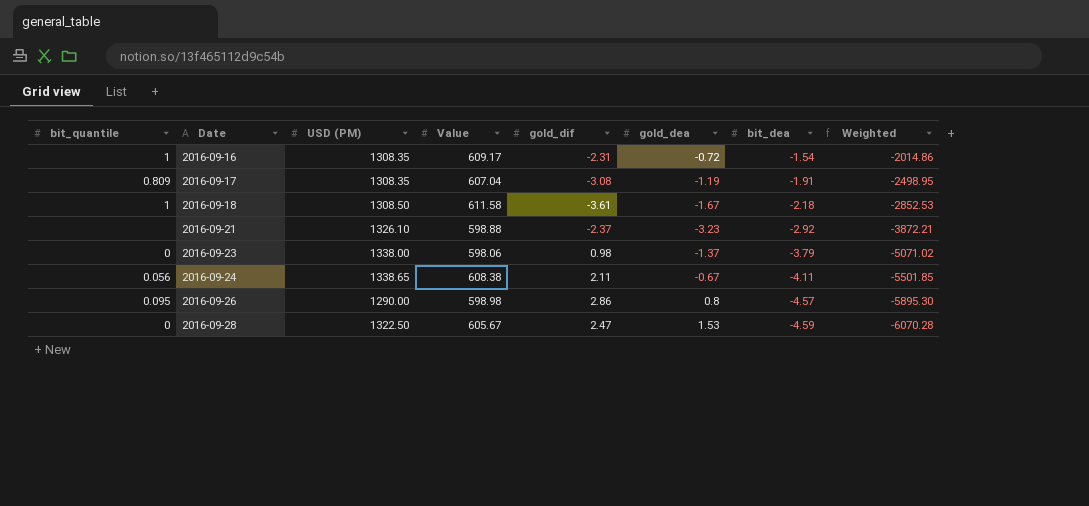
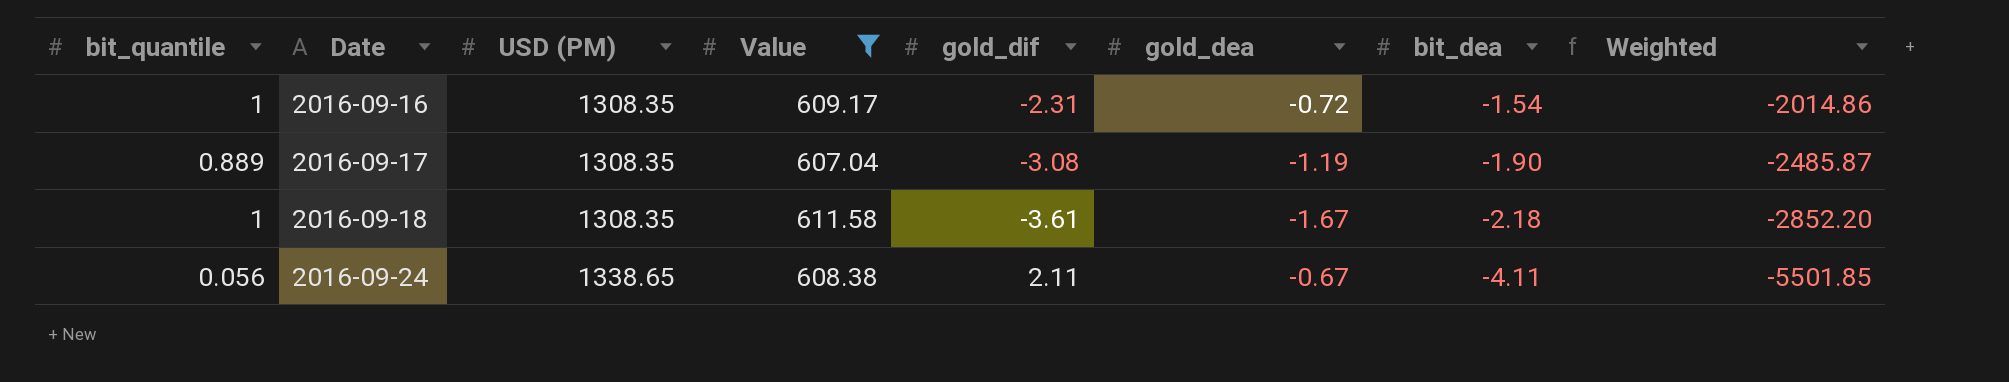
filter: none -> Value >= 607.04
2016-09-17 | bit_quantile: 0.809 -> 0.889
2016-09-17 | bit_dea: -1.91 -> -1.90
2016-09-17 | Weighted: -2498.95 -> -2485.87
2016-09-18 | USD (PM): 1308.50 -> 1308.35
2016-09-18 | Weighted: -2852.53 -> -2852.20

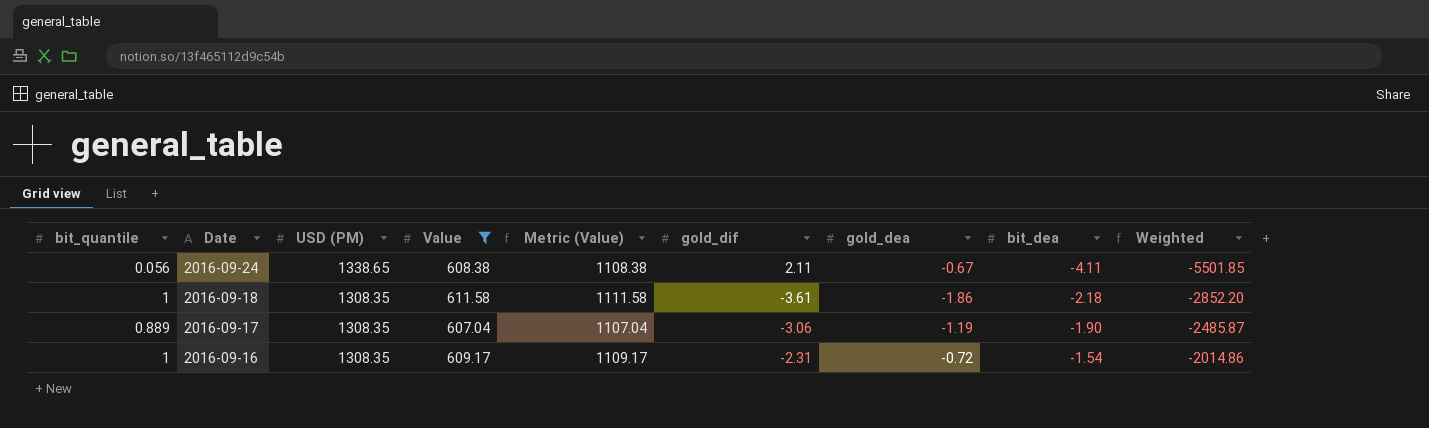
row order: Date ascending -> Date descending
column Metric (Value) | formula: none -> [Value] + 500
2016-09-18 | gold_dea: -1.67 -> -1.86
2016-09-17 | gold_dif: -3.08 -> -3.06

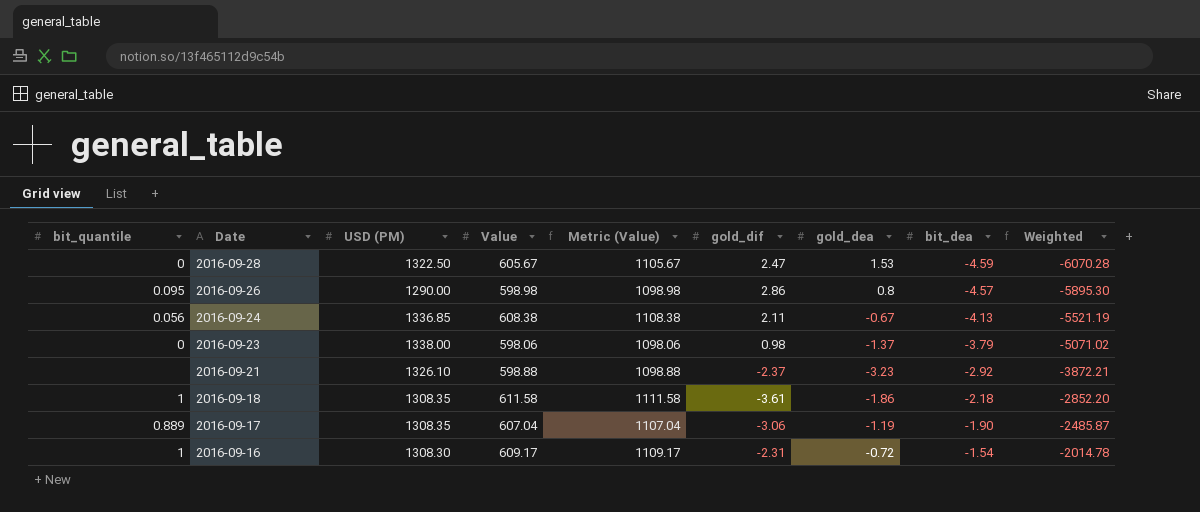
filter: Value >= 607.04 -> none
2016-09-24 | USD (PM): 1338.65 -> 1336.85
2016-09-24 | bit_dea: -4.11 -> -4.13
2016-09-24 | Weighted: -5501.85 -> -5521.19
2016-09-16 | USD (PM): 1308.35 -> 1308.30
2016-09-16 | Weighted: -2014.86 -> -2014.78

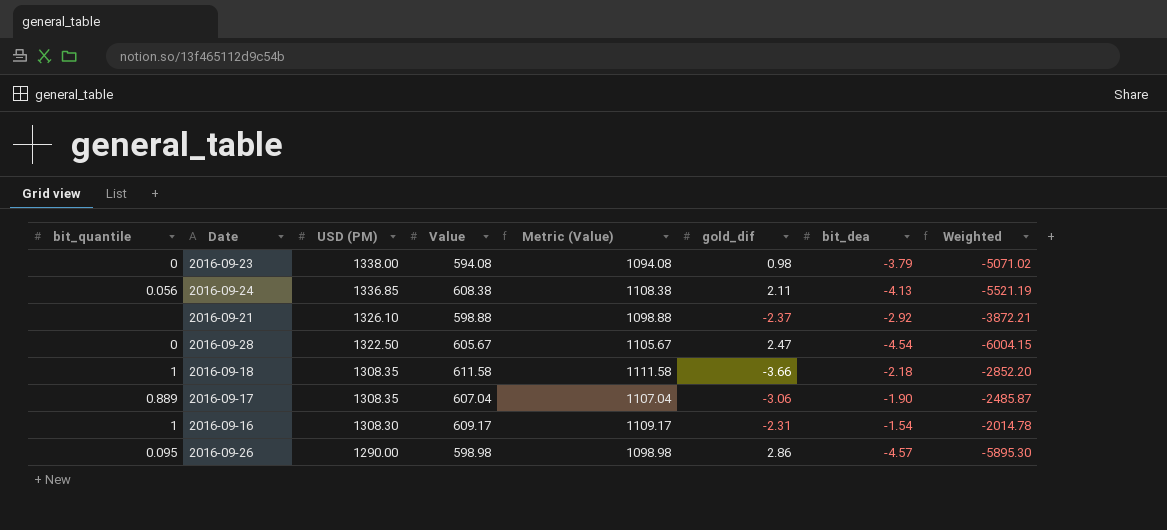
row order: Date descending -> USD (PM) descending
column gold_dea | position: 7 -> none
2016-09-23 | Value: 598.06 -> 594.08
2016-09-23 | Metric (Value): 1098.06 -> 1094.08
2016-09-28 | bit_dea: -4.59 -> -4.54
2016-09-28 | Weighted: -6070.28 -> -6004.15
2016-09-18 | gold_dif: -3.61 -> -3.66

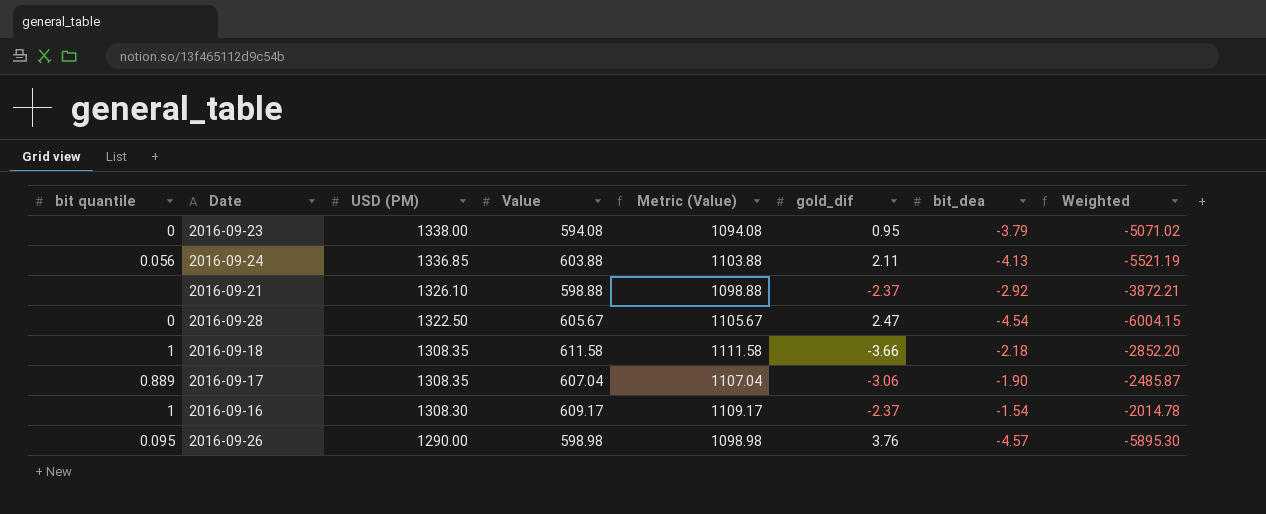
column name: bit_quantile -> bit quantile
2016-09-23 | gold_dif: 0.98 -> 0.95
2016-09-24 | Value: 608.38 -> 603.88
2016-09-24 | Metric (Value): 1108.38 -> 1103.88
2016-09-16 | gold_dif: -2.31 -> -2.37
2016-09-26 | gold_dif: 2.86 -> 3.76

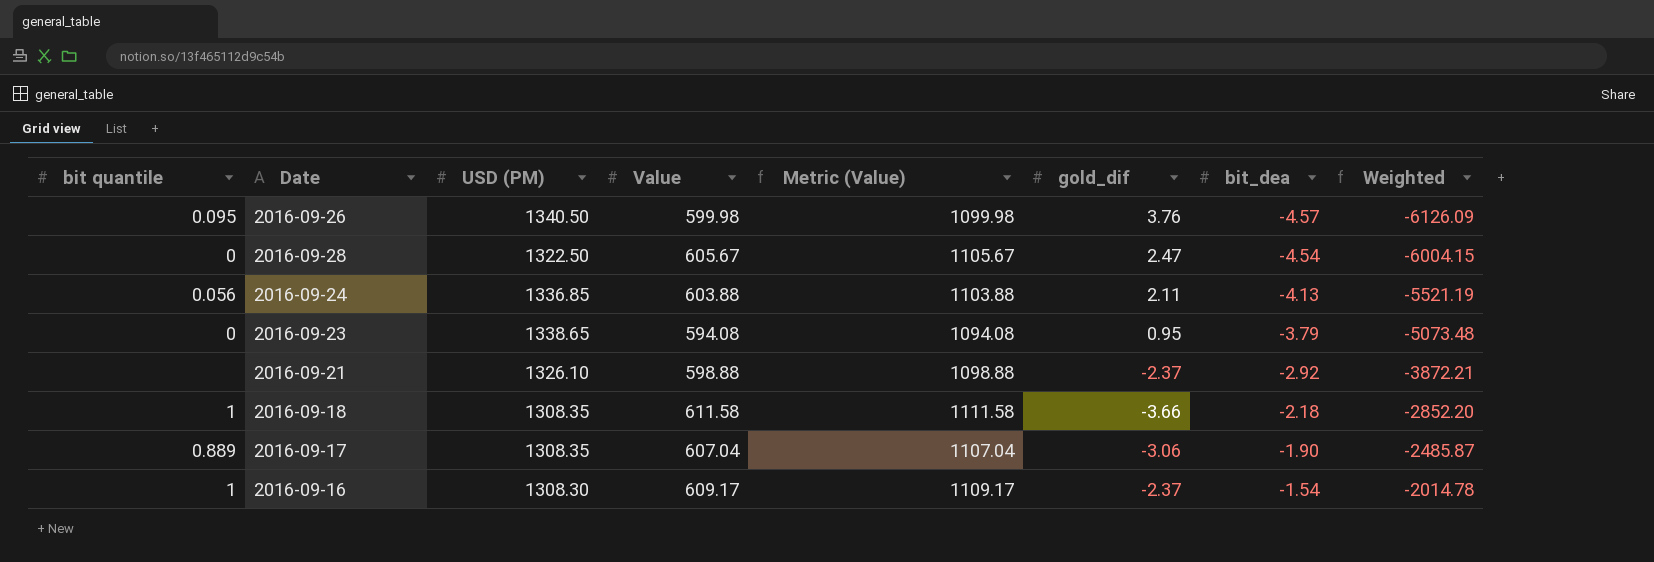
row order: USD (PM) descending -> bit_dea ascending
2016-09-26 | USD (PM): 1290.00 -> 1340.50
2016-09-26 | Value: 598.98 -> 599.98
2016-09-26 | Metric (Value): 1098.98 -> 1099.98
2016-09-26 | Weighted: -5895.30 -> -6126.09
2016-09-23 | USD (PM): 1338.00 -> 1338.65
2016-09-23 | Weighted: -5071.02 -> -5073.48

